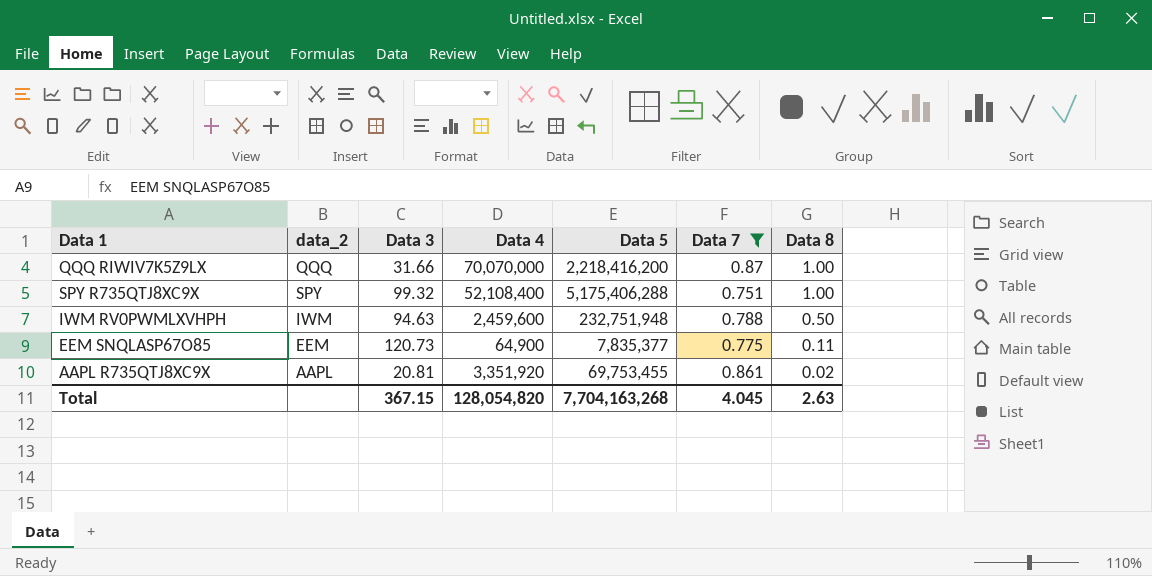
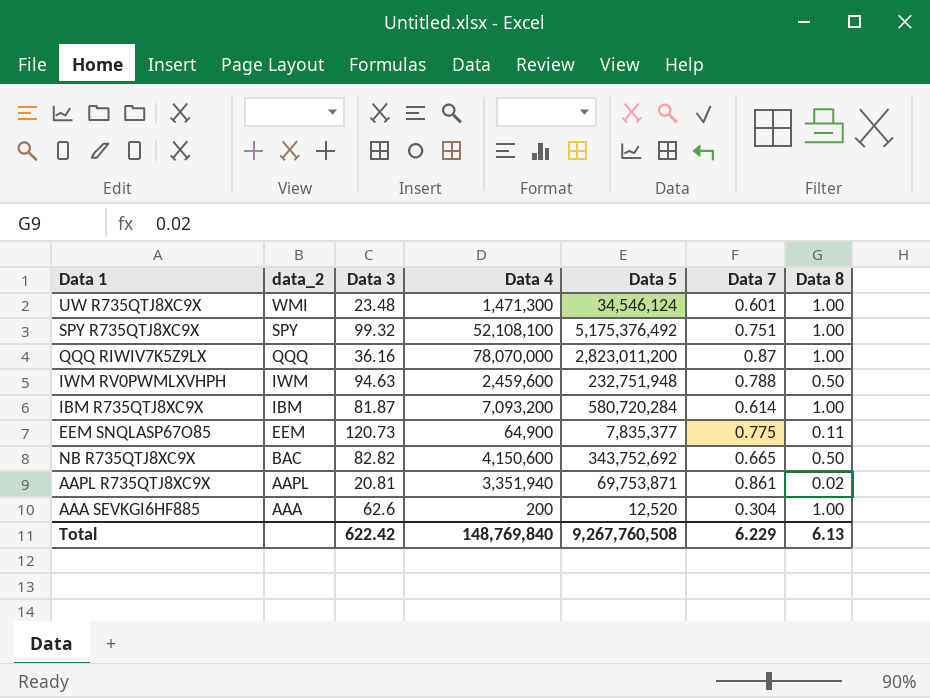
filter: Data 7 >= 0.751 -> none
row order: Data 8 descending -> data_2 descending
SPY R735QTJ8XC9X | Data 4: 52,108,400 -> 52,108,100
SPY R735QTJ8XC9X | Data 5: 5,175,406,288 -> 5,175,376,492
QQQ RIWIV7K5Z9LX | Data 3: 31.66 -> 36.16
QQQ RIWIV7K5Z9LX | Data 4: 70,070,000 -> 78,070,000
QQQ RIWIV7K5Z9LX | Data 5: 2,218,416,200 -> 2,823,011,200
AAPL R735QTJ8XC9X | Data 4: 3,351,920 -> 3,351,940
AAPL R735QTJ8XC9X | Data 5: 69,753,455 -> 69,753,871
Total | Data 3: 367.15 -> 622.42
Total | Data 4: 128,054,820 -> 148,769,840
Total | Data 5: 7,704,163,268 -> 9,267,760,508
Total | Data 7: 4.045 -> 6.229
Total | Data 8: 2.63 -> 6.13

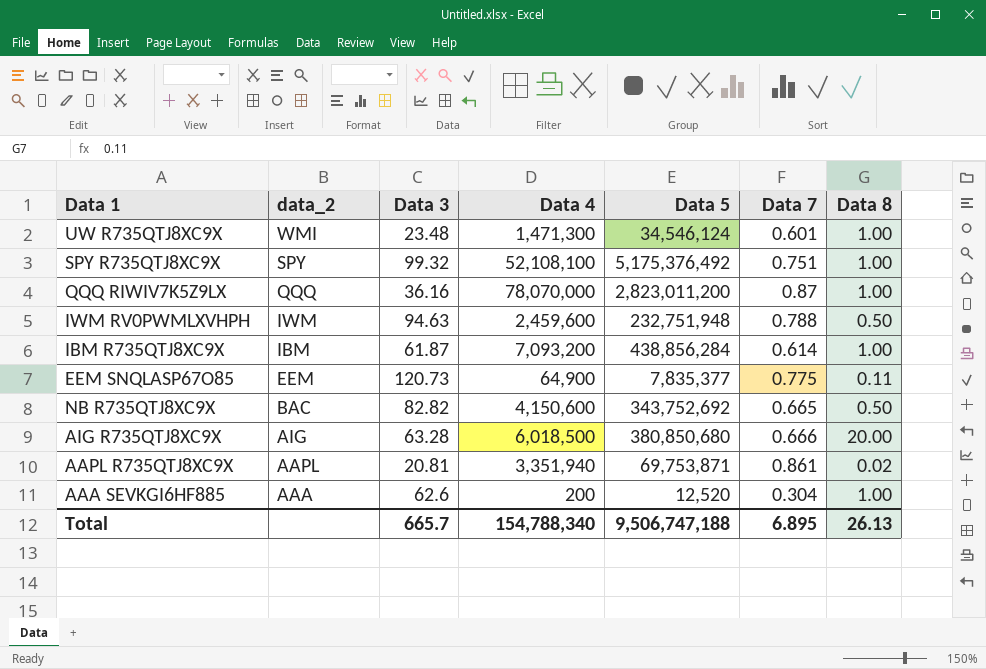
IBM R735QTJ8XC9X | Data 3: 81.87 -> 61.87
IBM R735QTJ8XC9X | Data 5: 580,720,284 -> 438,856,284
row AIG R735QTJ8XC9X: none -> AIG | 63.28 | 6,018,500 | 380,850,680 | 0.666 | 20.00
Total | Data 3: 622.42 -> 665.7
Total | Data 4: 148,769,840 -> 154,788,340
Total | Data 5: 9,267,760,508 -> 9,506,747,188
Total | Data 7: 6.229 -> 6.895
Total | Data 8: 6.13 -> 26.13

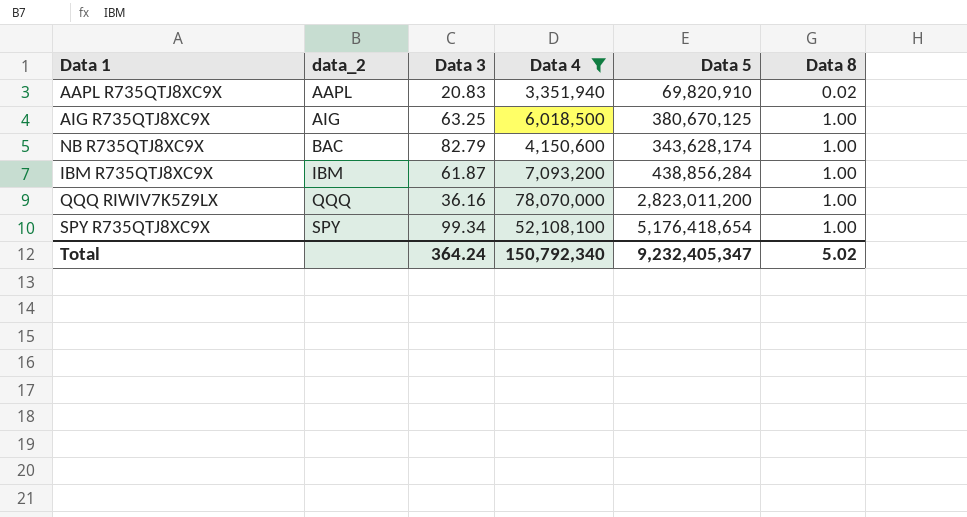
filter: none -> Data 4 >= 3,351,940
row order: data_2 descending -> data_2 ascending
column Data 7 | position: 6 -> none
AAPL R735QTJ8XC9X | Data 3: 20.81 -> 20.83
AAPL R735QTJ8XC9X | Data 5: 69,753,871 -> 69,820,910
AIG R735QTJ8XC9X | Data 3: 63.28 -> 63.25
AIG R735QTJ8XC9X | Data 5: 380,850,680 -> 380,670,125
AIG R735QTJ8XC9X | Data 8: 20.00 -> 1.00
NB R735QTJ8XC9X | Data 3: 82.82 -> 82.79
NB R735QTJ8XC9X | Data 5: 343,752,692 -> 343,628,174
NB R735QTJ8XC9X | Data 8: 0.50 -> 1.00
SPY R735QTJ8XC9X | Data 3: 99.32 -> 99.34
SPY R735QTJ8XC9X | Data 5: 5,175,376,492 -> 5,176,418,654
Total | Data 3: 665.7 -> 364.24
Total | Data 4: 154,788,340 -> 150,792,340
Total | Data 5: 9,506,747,188 -> 9,232,405,347
Total | Data 8: 26.13 -> 5.02

